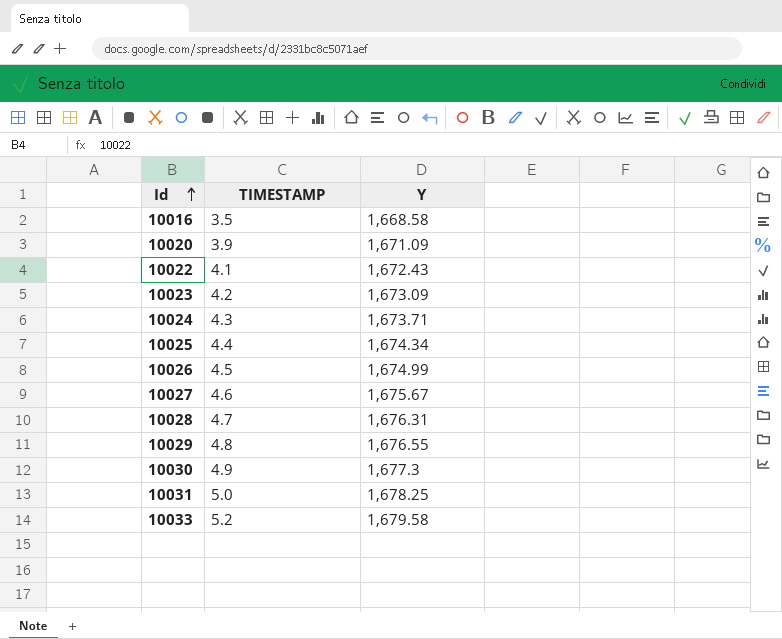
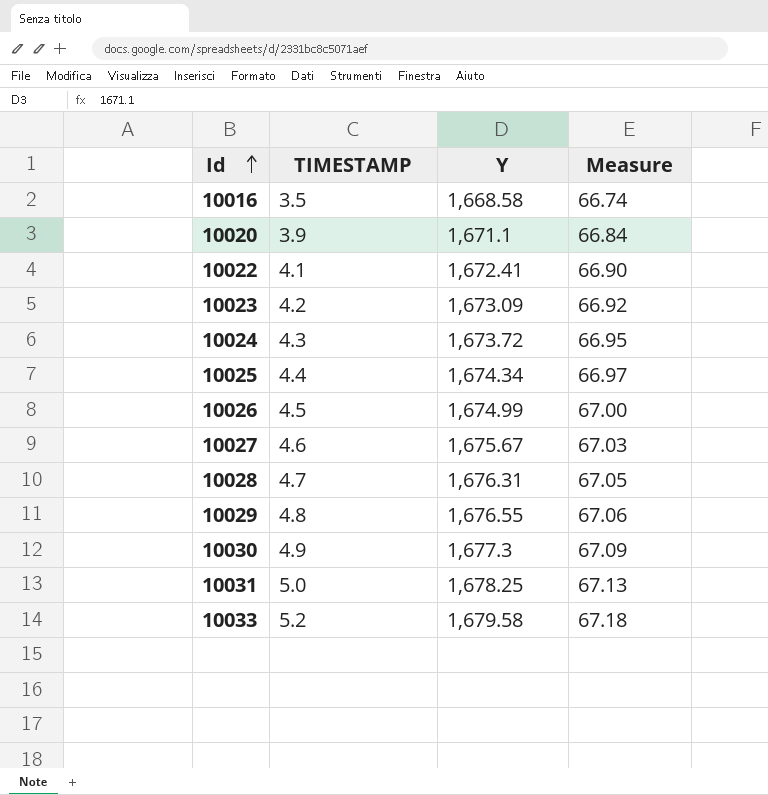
column Measure | formula: none -> [Y] * 0.04
10020 | Y: 1,671.09 -> 1,671.1
10022 | Y: 1,672.43 -> 1,672.41
10024 | Y: 1,673.71 -> 1,673.72

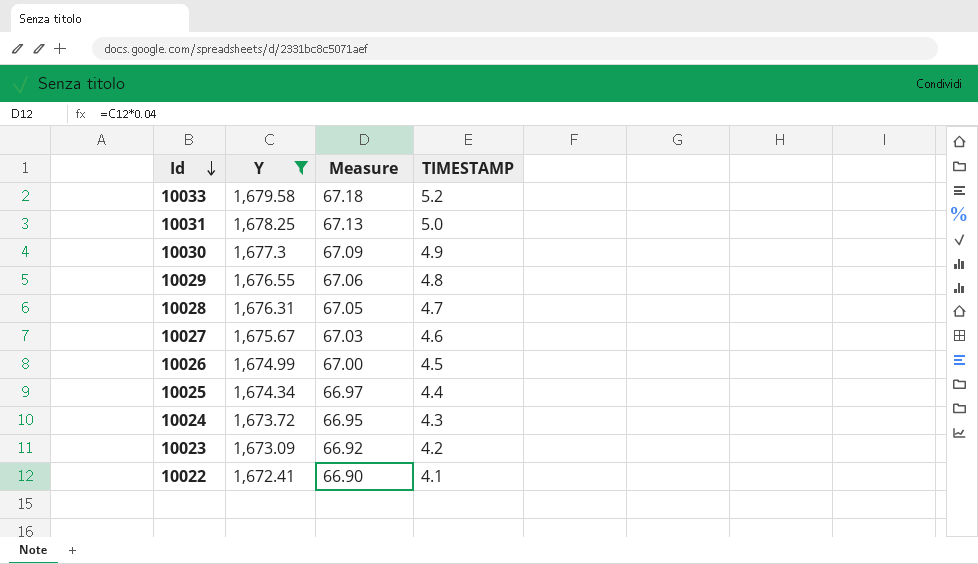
filter: none -> Y >= 1,672.41
row order: Id ascending -> Id descending
column TIMESTAMP | position: 2 -> 4

